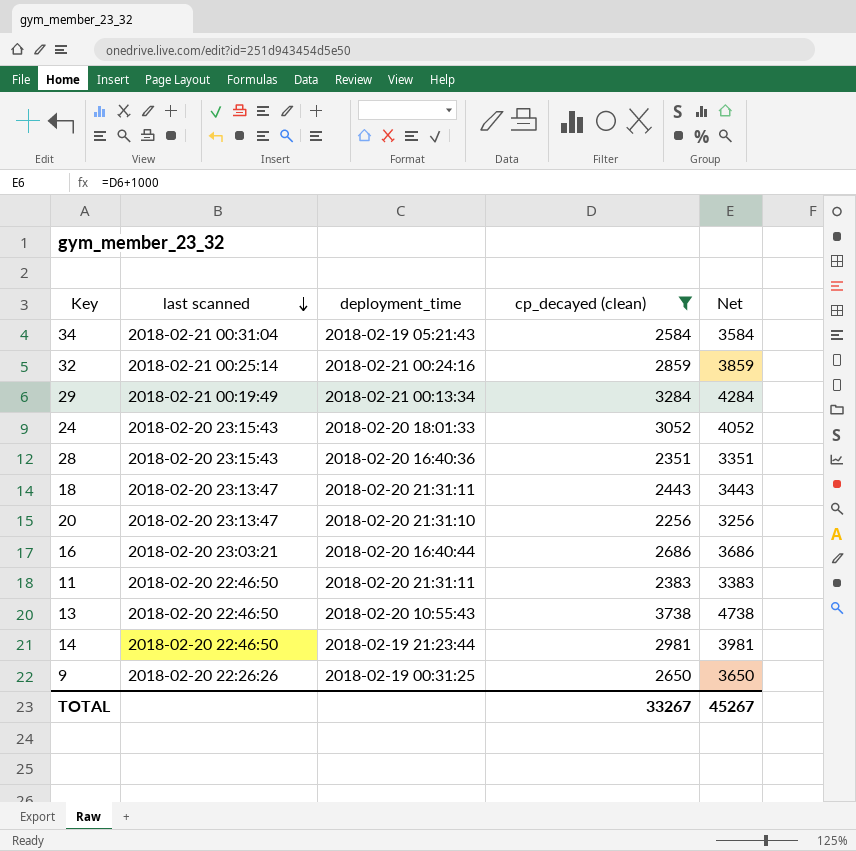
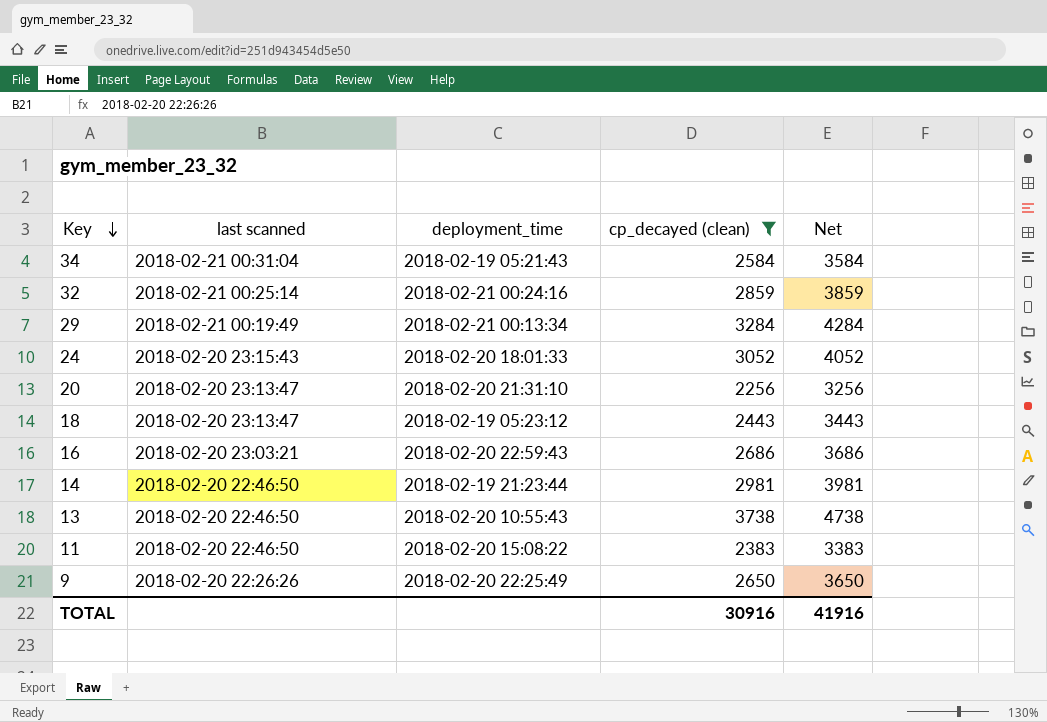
row order: last scanned descending -> Key descending
row 28: 2018-02-20 23:15:43 | 2018-02-20 16:40:36 | 2351 | 3351 -> none
18 | deployment_time: 2018-02-20 21:31:11 -> 2018-02-19 05:23:12
16 | deployment_time: 2018-02-20 16:40:44 -> 2018-02-20 22:59:43
11 | deployment_time: 2018-02-20 21:31:11 -> 2018-02-20 15:08:22
9 | deployment_time: 2018-02-19 00:31:25 -> 2018-02-20 22:25:49
TOTAL | cp_decayed (clean): 33267 -> 30916
TOTAL | Net: 45267 -> 41916

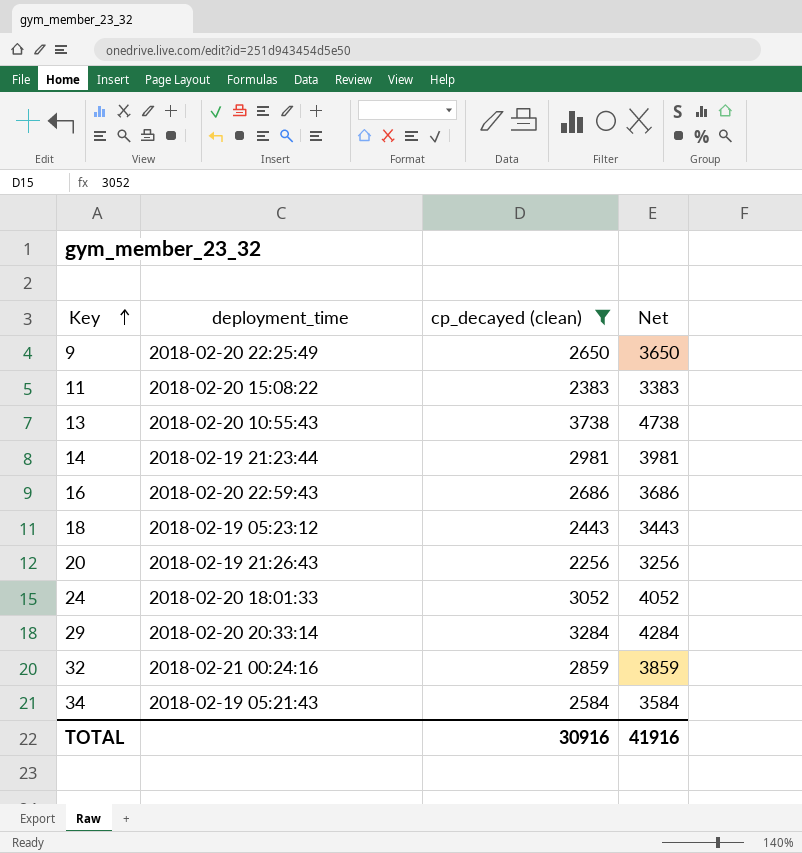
row order: Key descending -> Key ascending
column last scanned | position: 2 -> none
20 | deployment_time: 2018-02-20 21:31:10 -> 2018-02-19 21:26:43
29 | deployment_time: 2018-02-21 00:13:34 -> 2018-02-20 20:33:14

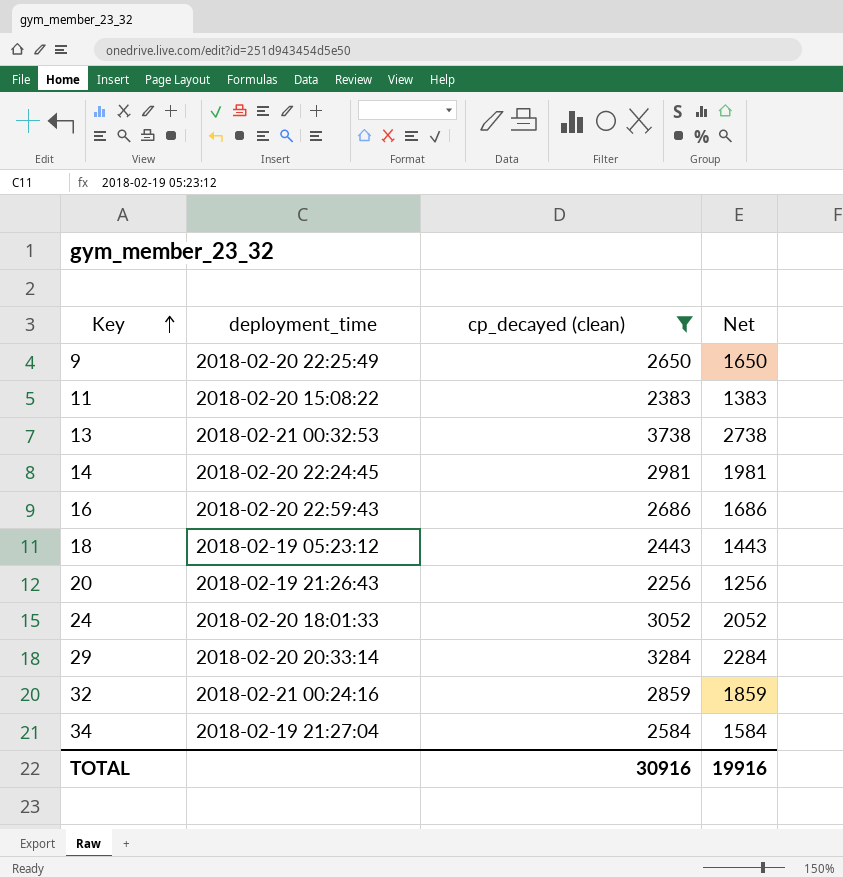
column Net | formula: [cp_decayed (clean)] + 1000 -> [cp_decayed (clean)] - 1000
13 | deployment_time: 2018-02-20 10:55:43 -> 2018-02-21 00:32:53
14 | deployment_time: 2018-02-19 21:23:44 -> 2018-02-20 22:24:45
34 | deployment_time: 2018-02-19 05:21:43 -> 2018-02-19 21:27:04
TOTAL | Net: 41916 -> 19916

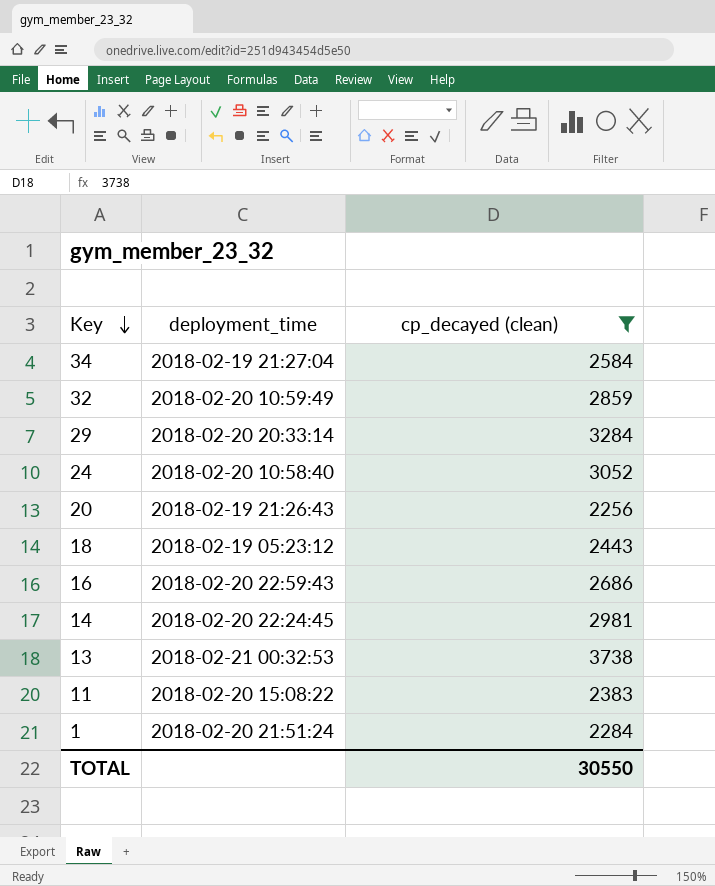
row order: Key ascending -> Key descending
column Net | formula: [cp_decayed (clean)] - 1000 -> none
row 9: 2018-02-20 22:25:49 | 2650 | 1650 -> none
32 | deployment_time: 2018-02-21 00:24:16 -> 2018-02-20 10:59:49
24 | deployment_time: 2018-02-20 18:01:33 -> 2018-02-20 10:58:40
row 1: none -> 2018-02-20 21:51:24 | 2284
TOTAL | cp_decayed (clean): 30916 -> 30550

